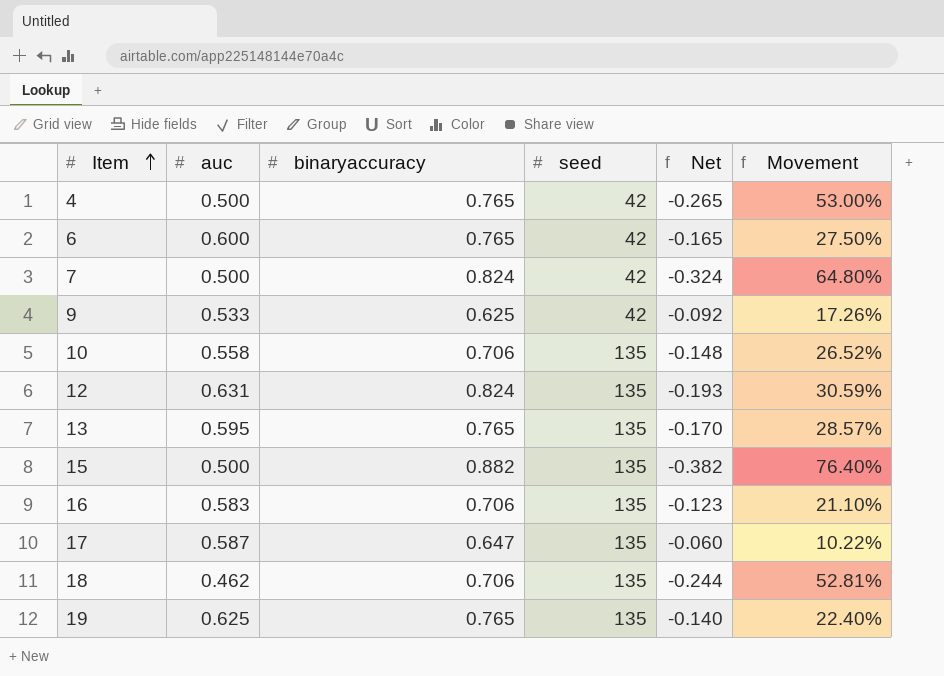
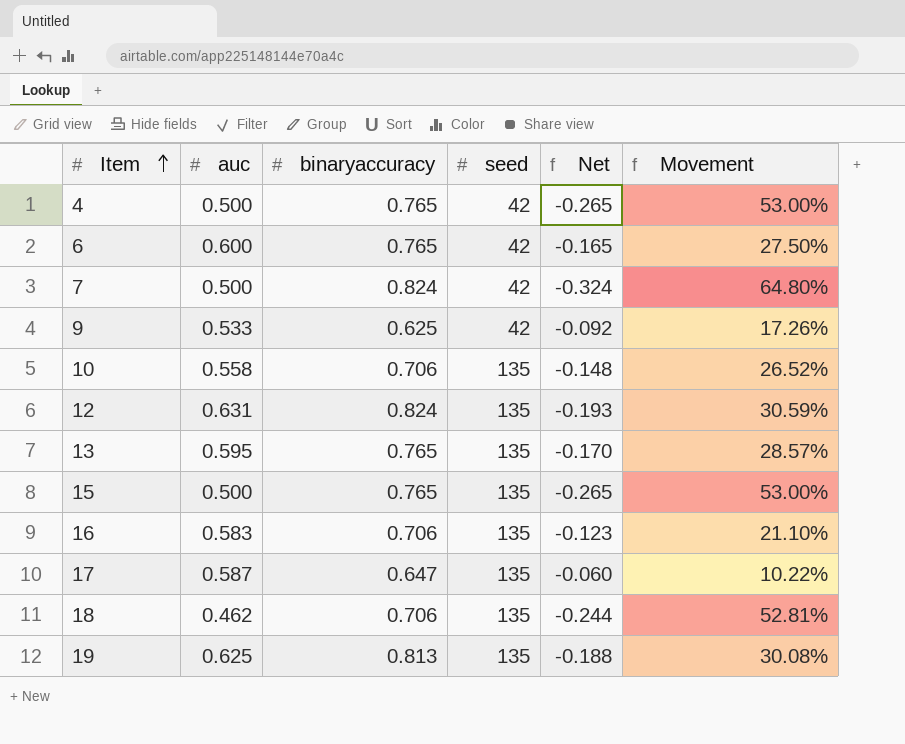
15 | binaryaccuracy: 0.882 -> 0.765
15 | Net: -0.382 -> -0.265
15 | Movement: 76.40% -> 53.00%
19 | binaryaccuracy: 0.765 -> 0.813
19 | Net: -0.140 -> -0.188
19 | Movement: 22.40% -> 30.08%

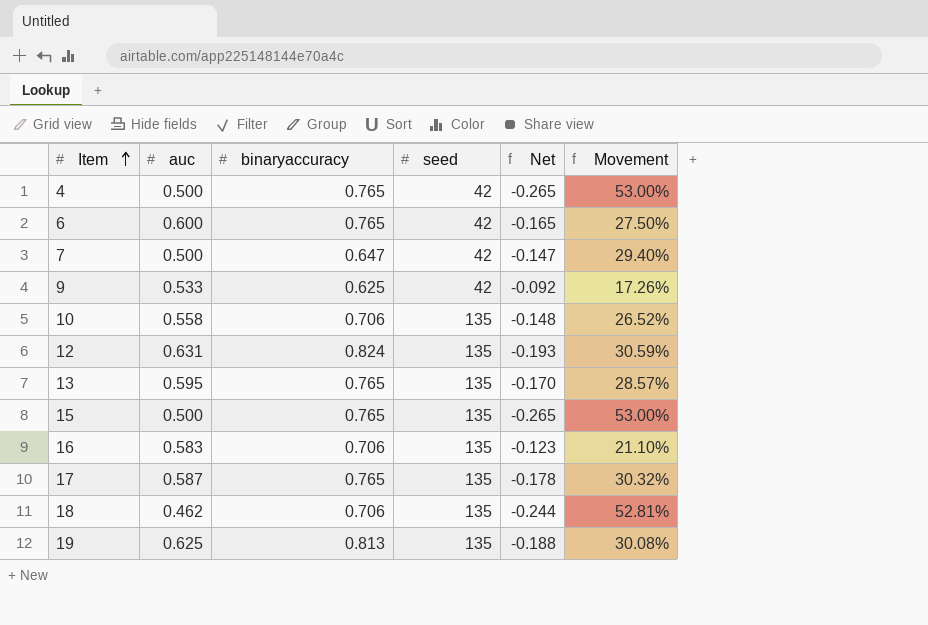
7 | binaryaccuracy: 0.824 -> 0.647
7 | Net: -0.324 -> -0.147
7 | Movement: 64.80% -> 29.40%
17 | binaryaccuracy: 0.647 -> 0.765
17 | Net: -0.060 -> -0.178
17 | Movement: 10.22% -> 30.32%

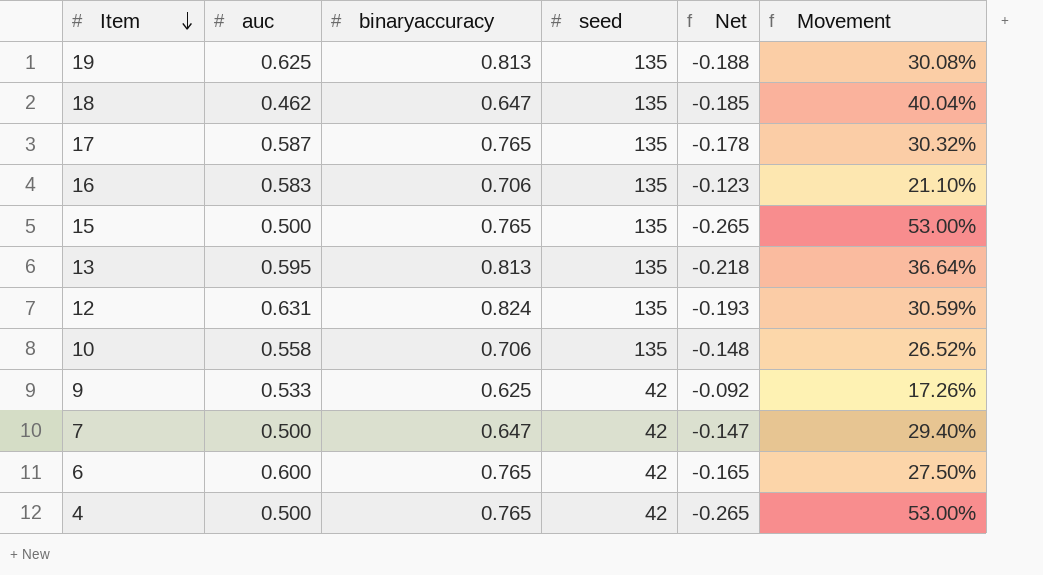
row order: Item ascending -> Item descending
18 | binaryaccuracy: 0.706 -> 0.647
18 | Net: -0.244 -> -0.185
18 | Movement: 52.81% -> 40.04%
13 | binaryaccuracy: 0.765 -> 0.813
13 | Net: -0.170 -> -0.218
13 | Movement: 28.57% -> 36.64%

